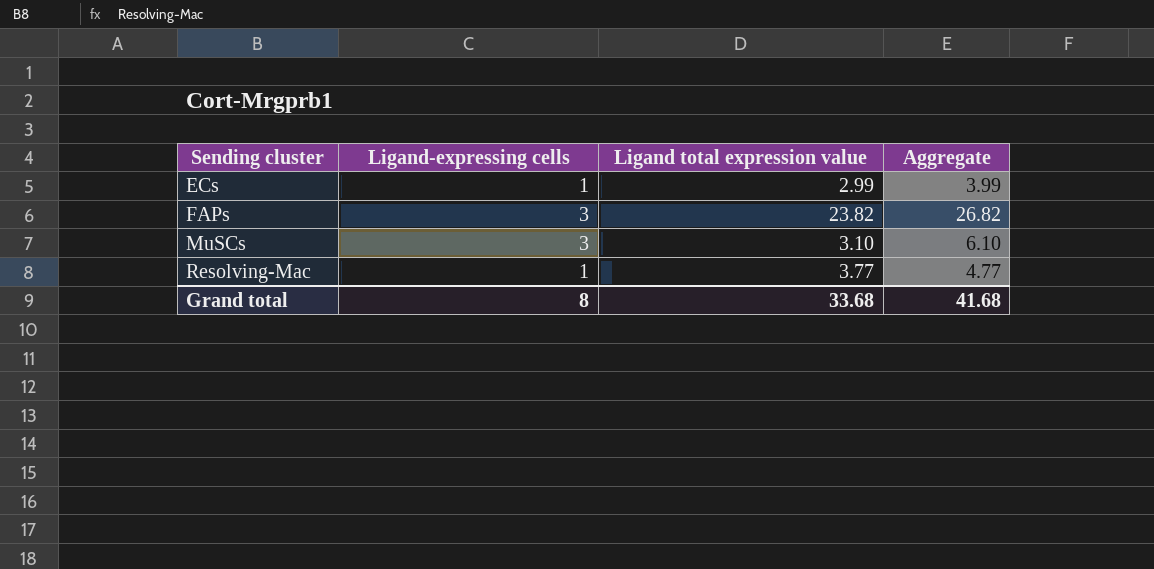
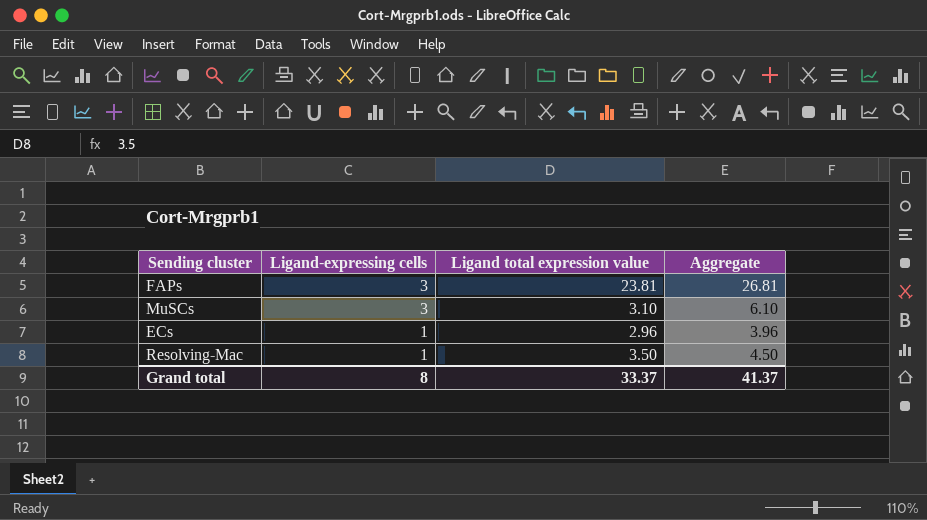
row order: Sending cluster ascending -> Ligand-expressing cells descending
FAPs | Ligand total expression value: 23.82 -> 23.81
FAPs | Aggregate: 26.82 -> 26.81
ECs | Ligand total expression value: 2.99 -> 2.96
ECs | Aggregate: 3.99 -> 3.96
Resolving-Mac | Ligand total expression value: 3.77 -> 3.50
Resolving-Mac | Aggregate: 4.77 -> 4.50
Grand total | Ligand total expression value: 33.68 -> 33.37
Grand total | Aggregate: 41.68 -> 41.37

